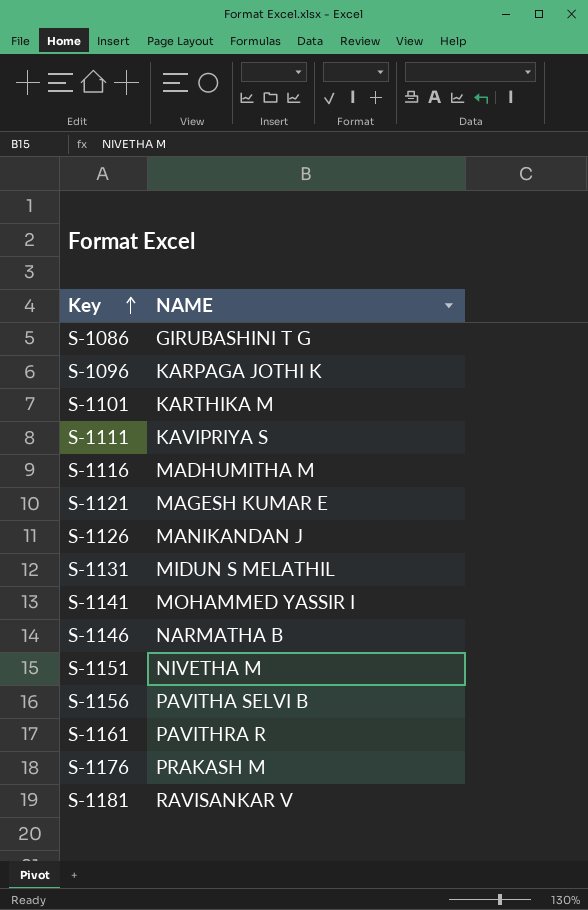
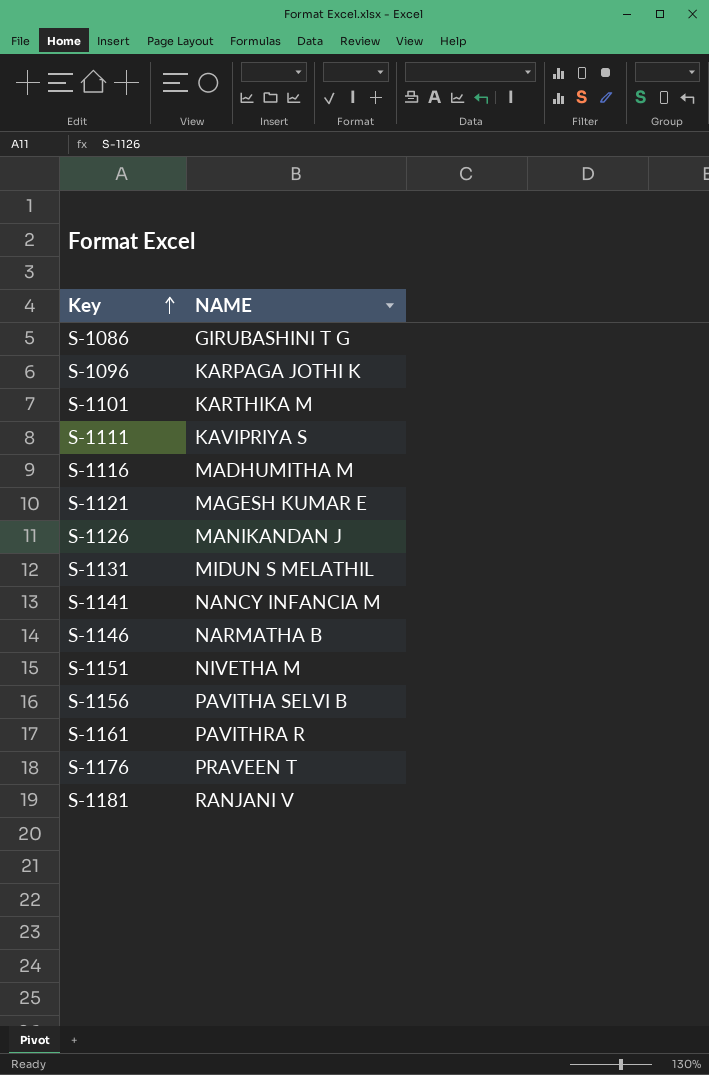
S-1141 | NAME: MOHAMMED YASSIR I -> NANCY INFANCIA M
S-1176 | NAME: PRAKASH M -> PRAVEEN T
S-1181 | NAME: RAVISANKAR V -> RANJANI V

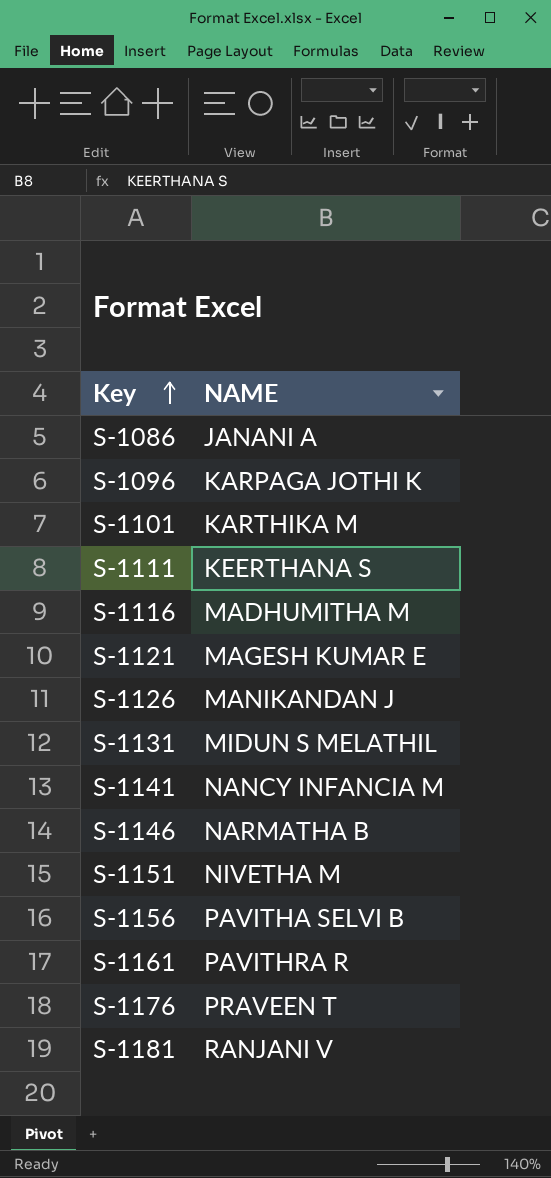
S-1086 | NAME: GIRUBASHINI T G -> JANANI A
S-1111 | NAME: KAVIPRIYA S -> KEERTHANA S

